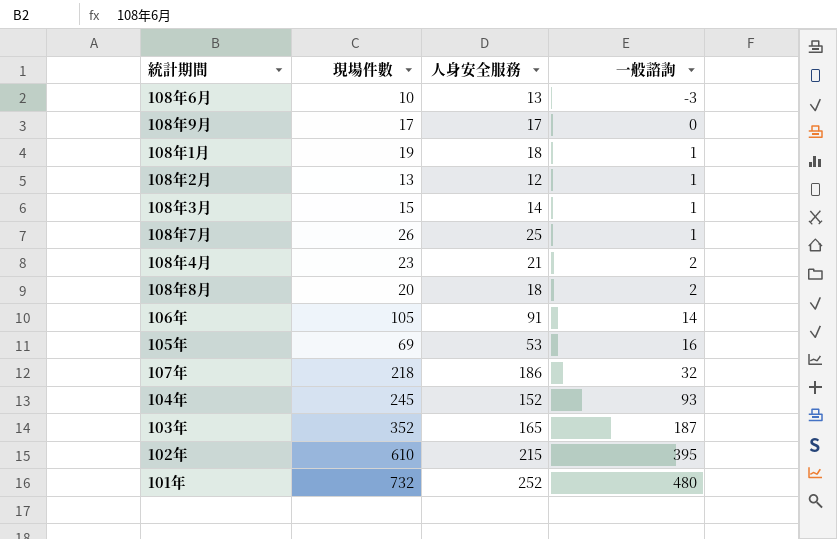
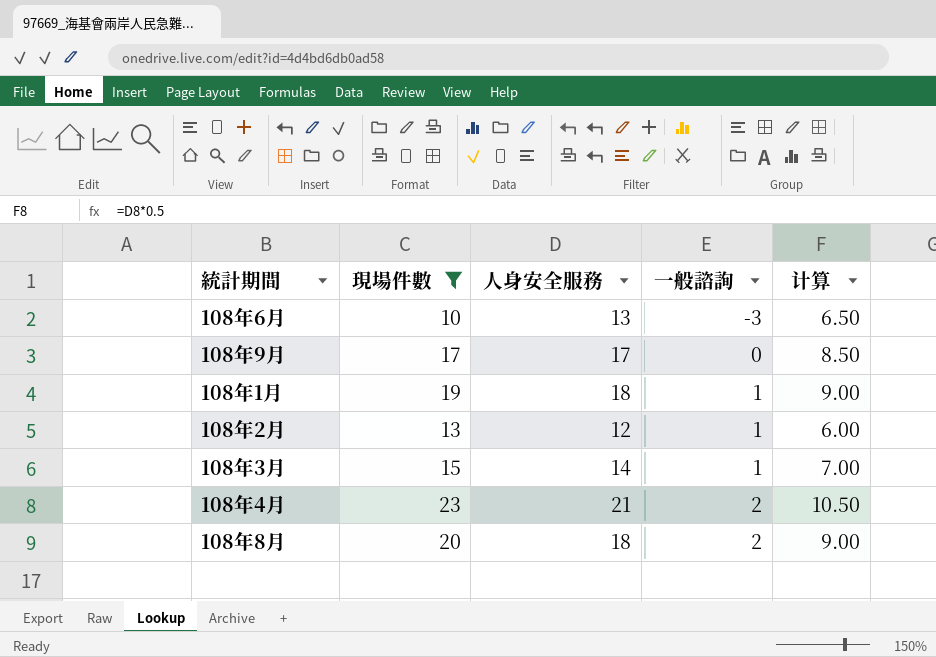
filter: none -> 現場件數 <= 23
column 计算 | formula: none -> [人身安全服務] * 0.5

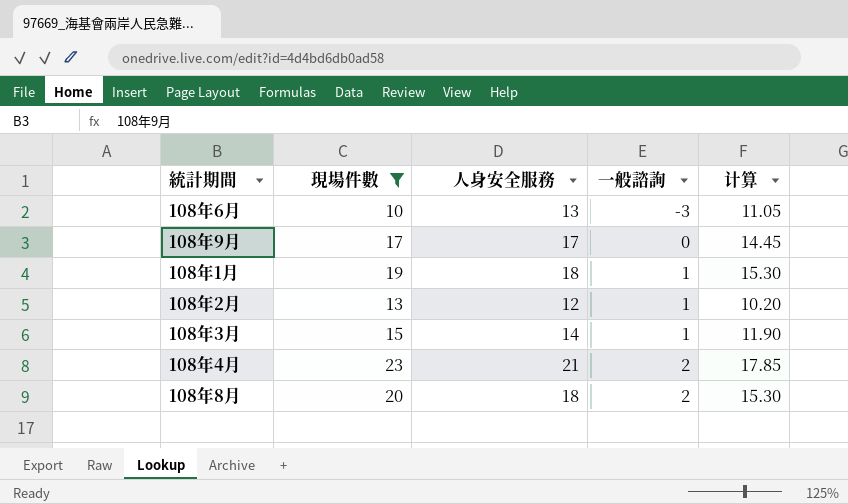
column 计算 | formula: [人身安全服務] * 0.5 -> [人身安全服務] * 0.85

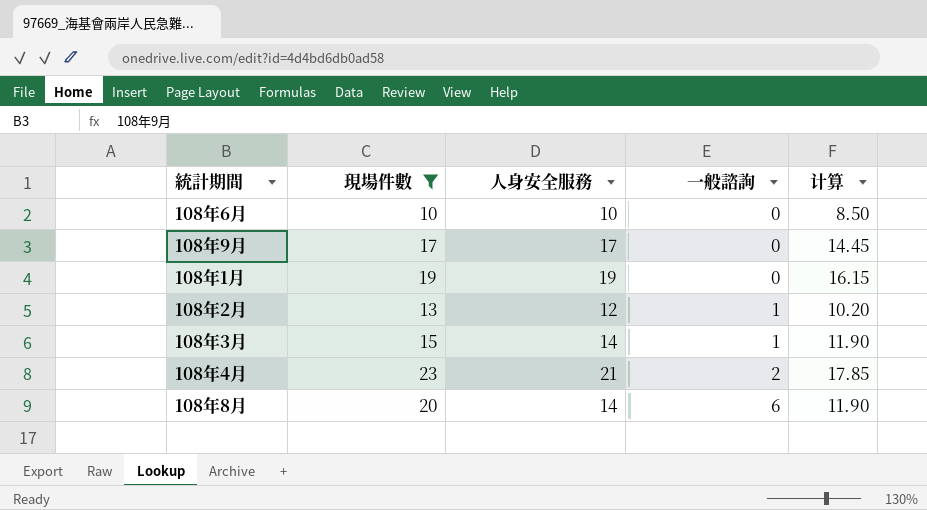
108年6月 | 人身安全服務: 13 -> 10
108年6月 | 一般諮詢: -3 -> 0
108年6月 | 计算: 11.05 -> 8.50
108年1月 | 人身安全服務: 18 -> 19
108年1月 | 一般諮詢: 1 -> 0
108年1月 | 计算: 15.30 -> 16.15
108年8月 | 人身安全服務: 18 -> 14
108年8月 | 一般諮詢: 2 -> 6
108年8月 | 计算: 15.30 -> 11.90

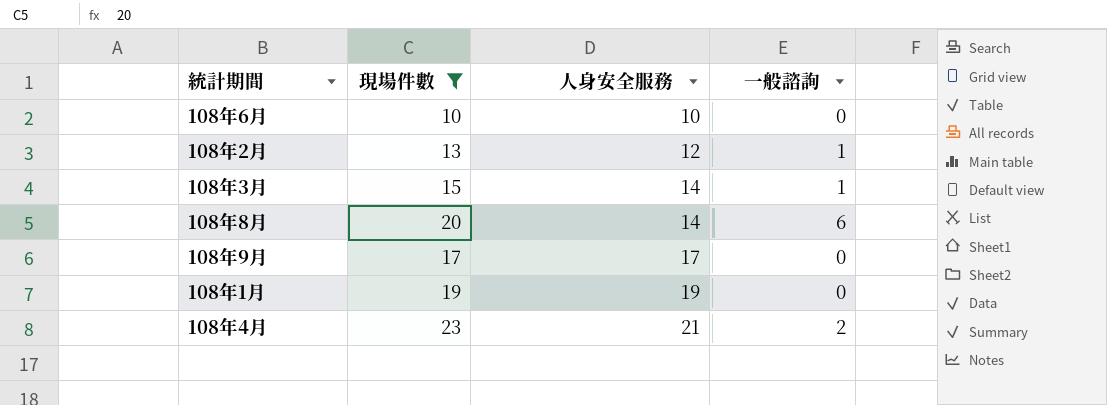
row order: 一般諮詢 ascending -> 人身安全服務 ascending
column 计算 | formula: [人身安全服務] * 0.85 -> none

